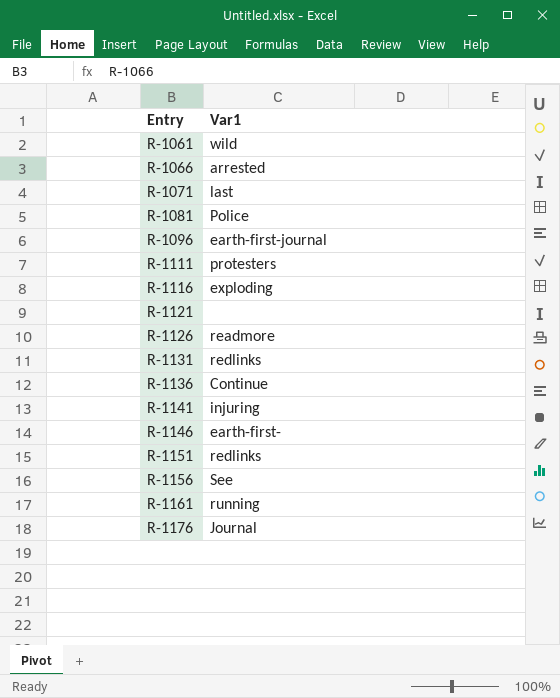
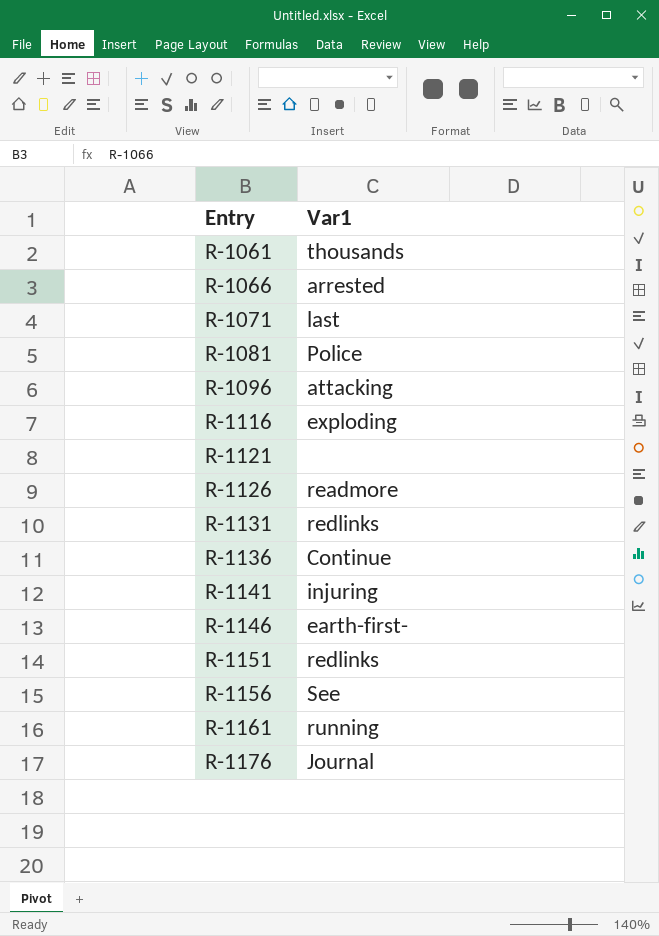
row R-1111: protesters -> none
R-1061 | Var1: wild -> thousands
R-1096 | Var1: earth-first-journal -> attacking

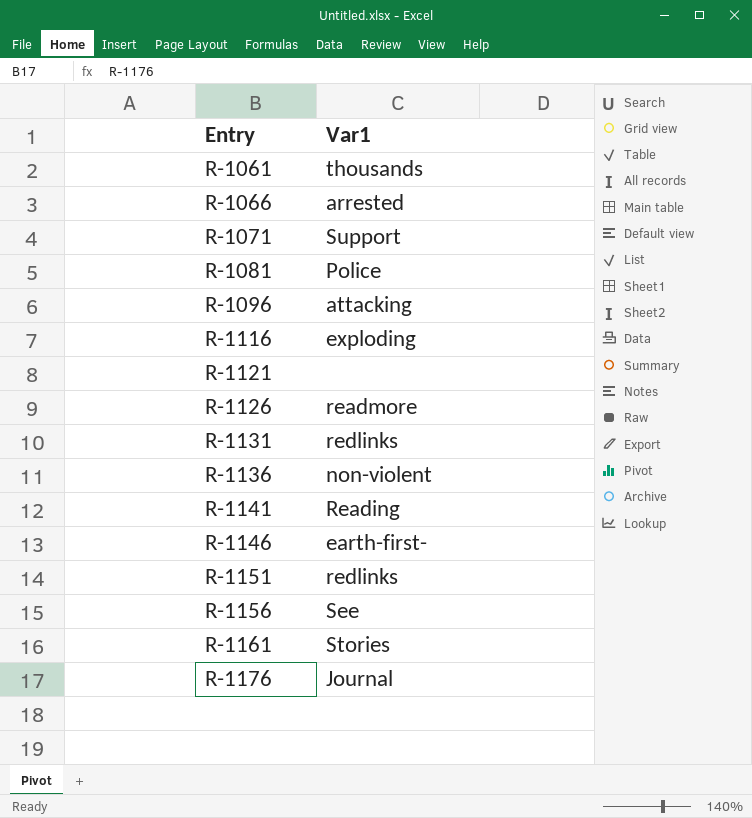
R-1071 | Var1: last -> Support
R-1136 | Var1: Continue -> non-violent
R-1141 | Var1: injuring -> Reading
R-1161 | Var1: running -> Stories

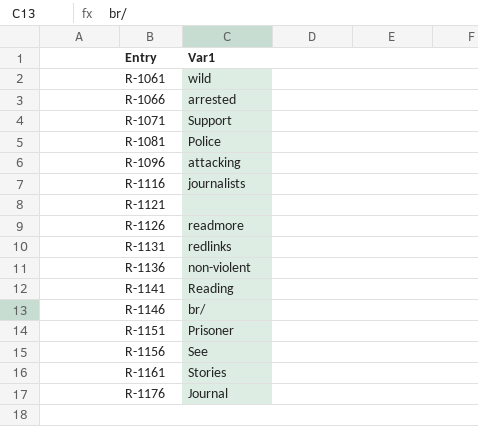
R-1061 | Var1: thousands -> wild
R-1116 | Var1: exploding -> journalists
R-1146 | Var1: earth-first- -> br/
R-1151 | Var1: redlinks -> Prisoner

